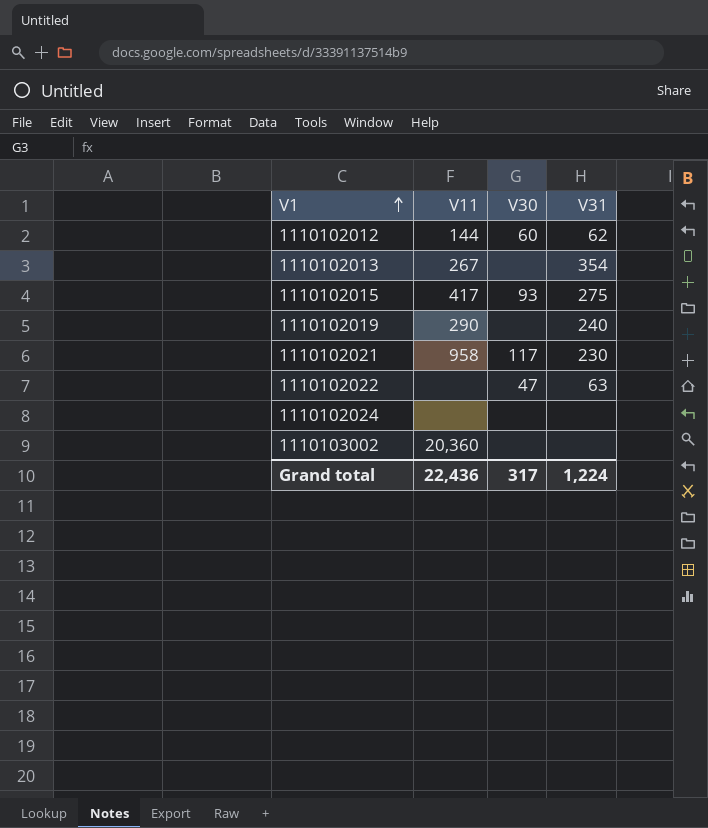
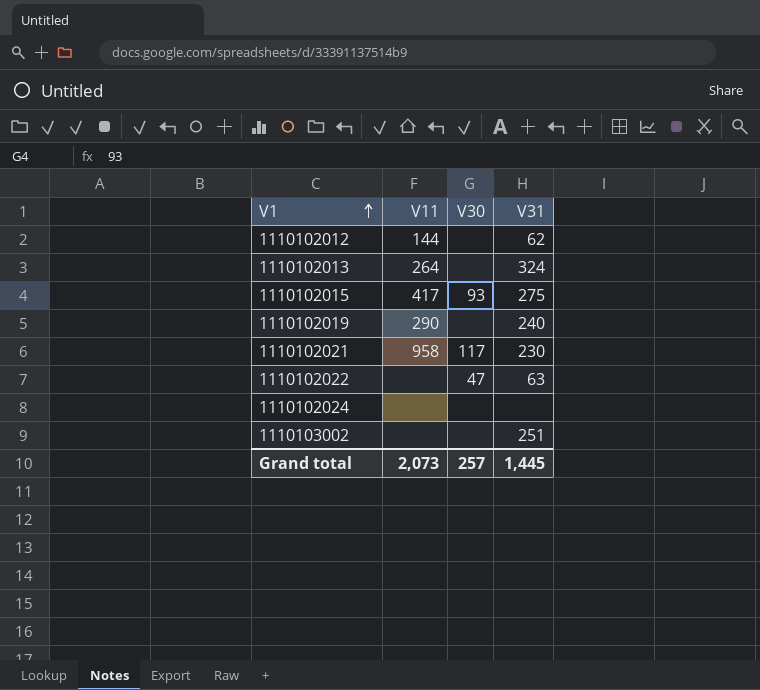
1110102012 | V30: 60 -> none
1110102013 | V11: 267 -> 264
1110102013 | V31: 354 -> 324
1110103002 | V11: 20,360 -> none
1110103002 | V31: none -> 251
Grand total | V11: 22,436 -> 2,073
Grand total | V30: 317 -> 257
Grand total | V31: 1,224 -> 1,445

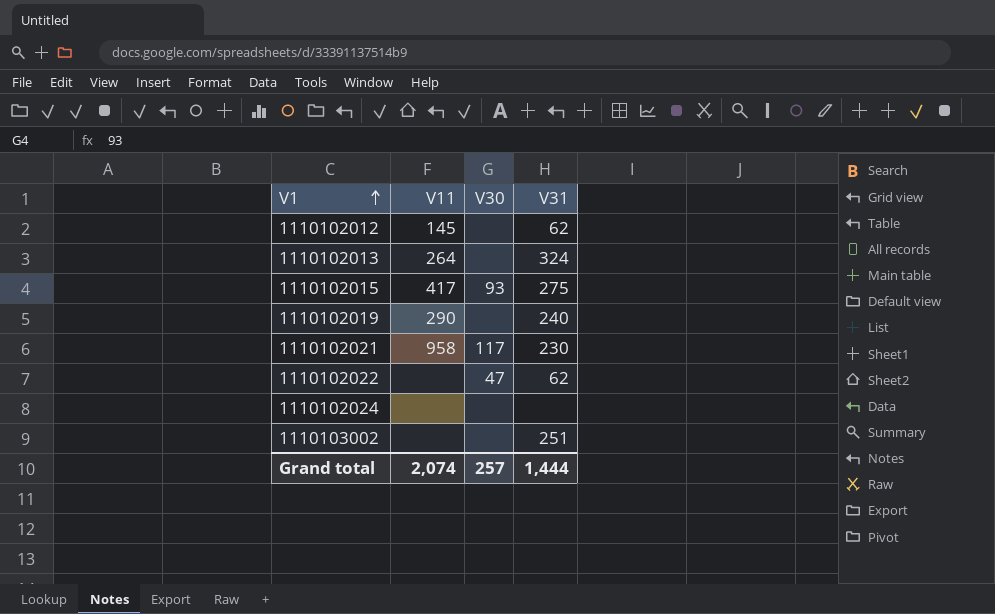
1110102012 | V11: 144 -> 145
1110102022 | V31: 63 -> 62
Grand total | V11: 2,073 -> 2,074
Grand total | V31: 1,445 -> 1,444

